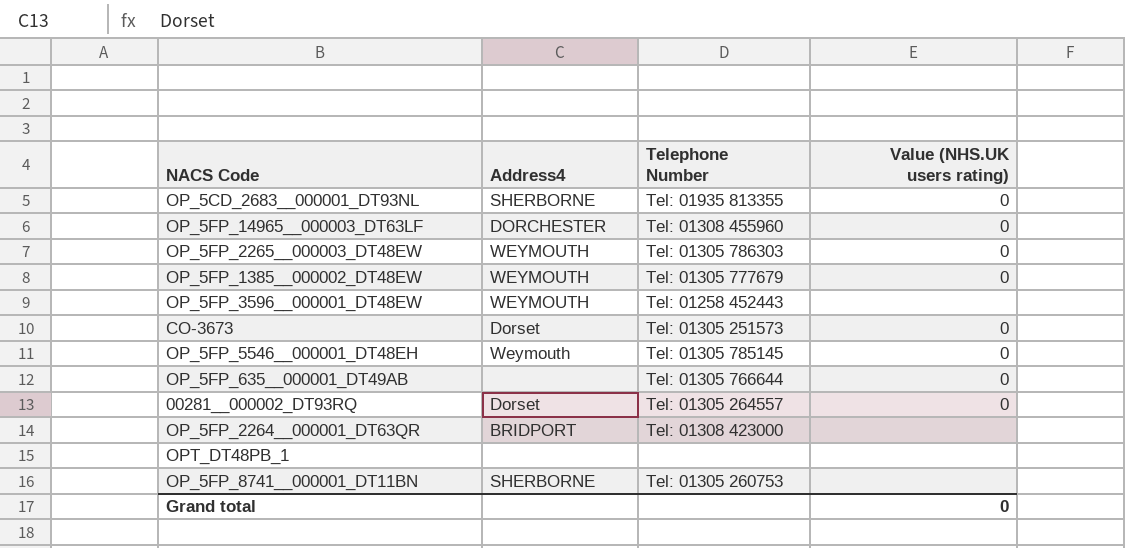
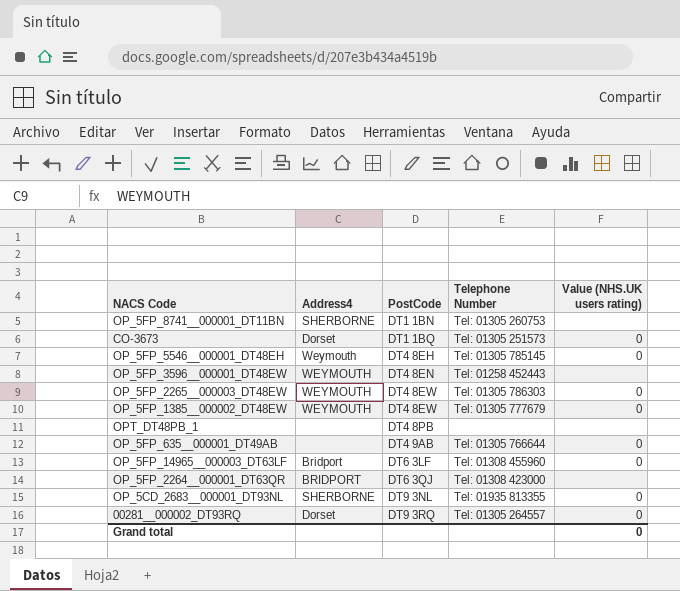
row order: none -> PostCode ascending
column PostCode | position: none -> 3
OP_5FP_14965__000003_DT63LF | Address4: DORCHESTER -> Bridport

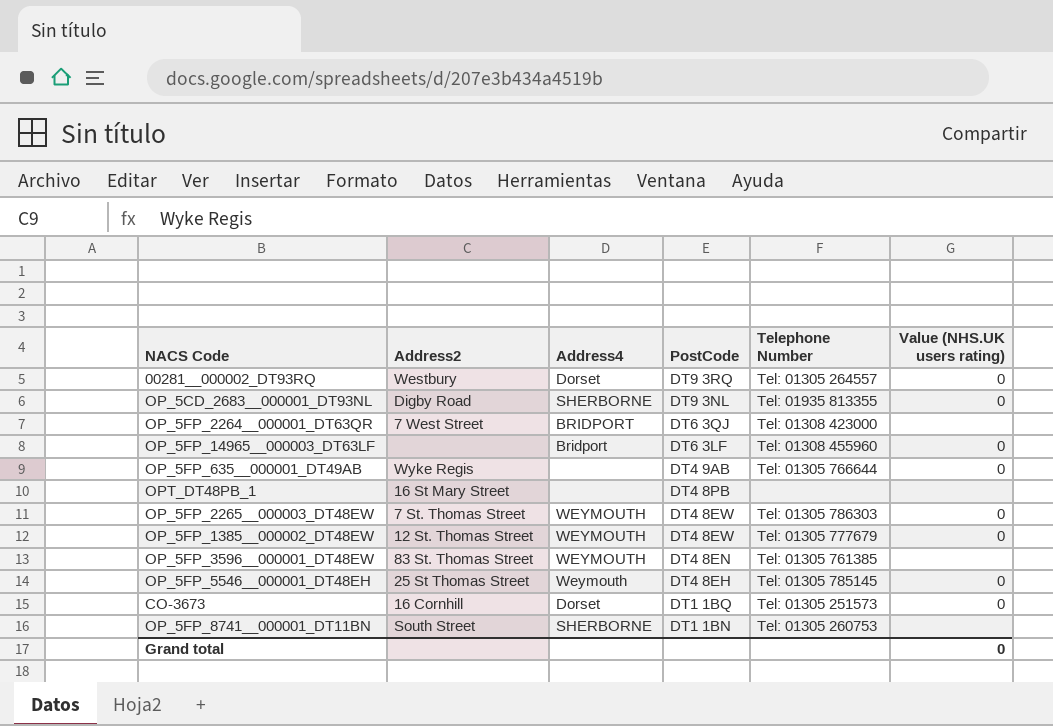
row order: PostCode ascending -> PostCode descending
column Address2 | position: none -> 2
OP_5FP_3596__000001_DT48EW | Telephone Number: Tel: 01258 452443 -> Tel: 01305 761385

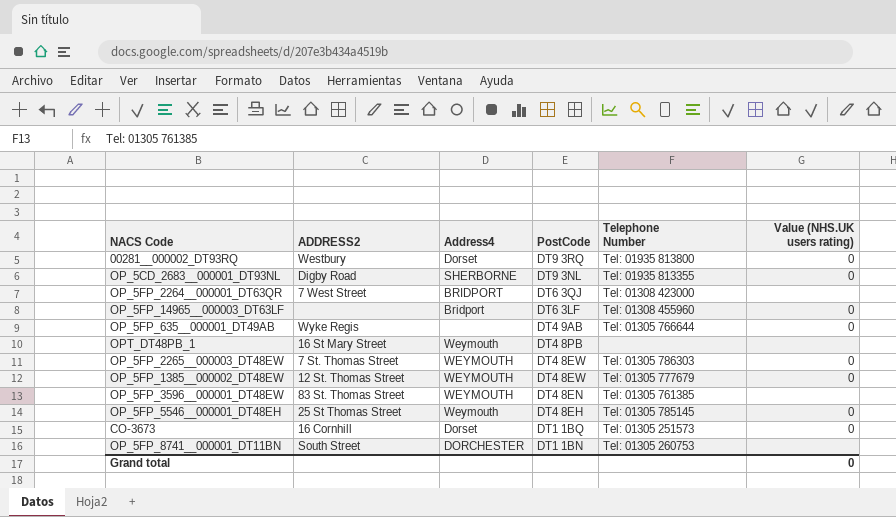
column name: Address2 -> ADDRESS2
00281__000002_DT93RQ | Telephone Number: Tel: 01305 264557 -> Tel: 01935 813800
OPT_DT48PB_1 | Address4: none -> Weymouth
OP_5FP_8741__000001_DT11BN | Address4: SHERBORNE -> DORCHESTER

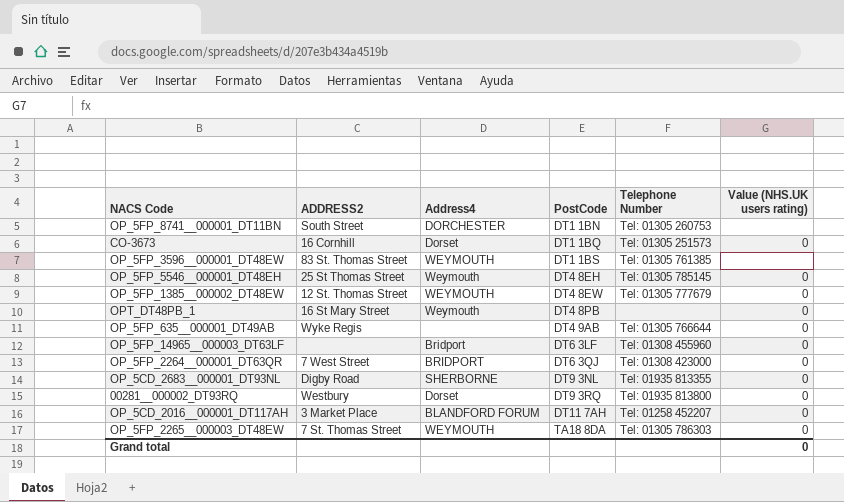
row order: PostCode descending -> PostCode ascending
OP_5FP_3596__000001_DT48EW | PostCode: DT4 8EN -> DT1 1BS
OPT_DT48PB_1 | Value (NHS.UK users rating): none -> 0
OP_5FP_2264__000001_DT63QR | Value (NHS.UK users rating): none -> 0
row OP_5CD_2016__000001_DT117AH: none -> 3 Market Place | BLANDFORD FORUM | DT11 7AH | Tel: 01258 452207 | 0
OP_5FP_2265__000003_DT48EW | PostCode: DT4 8EW -> TA18 8DA

